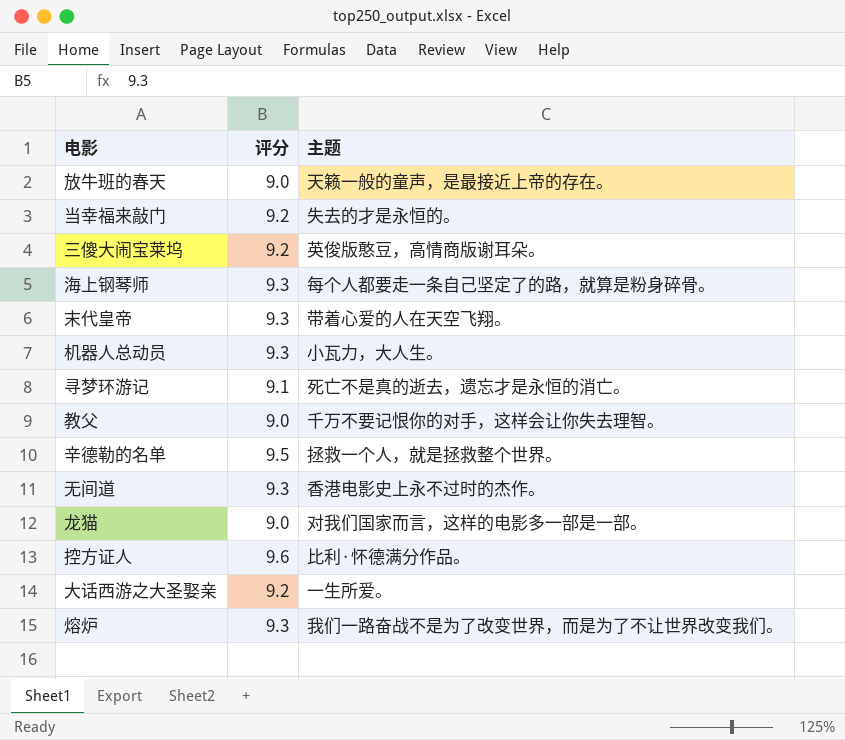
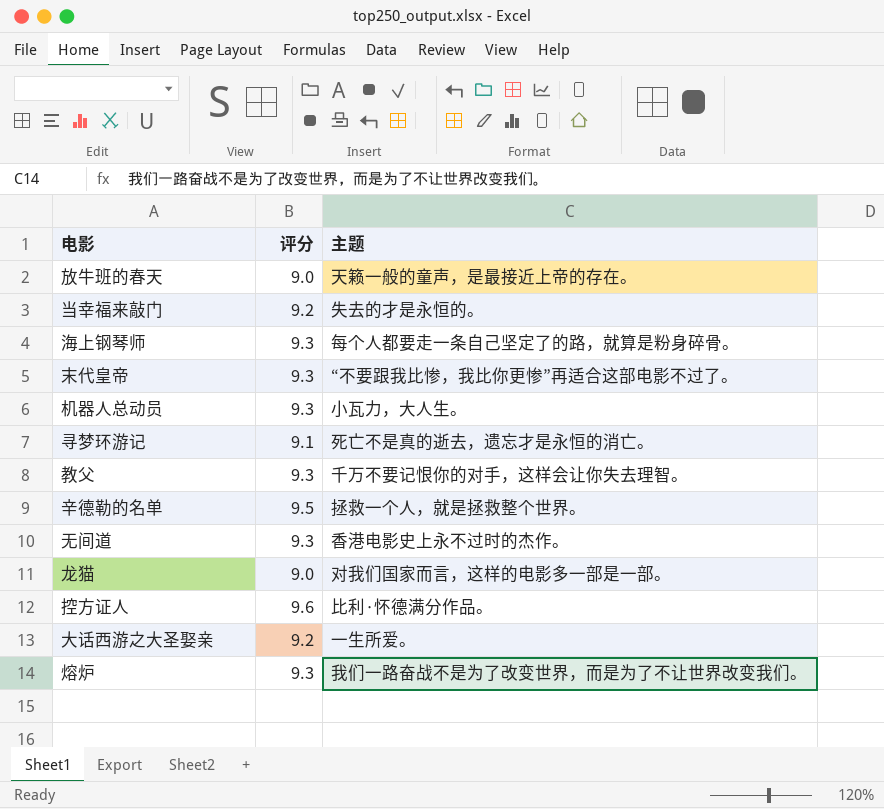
row 三傻大闹宝莱坞: 9.2 | 英俊版憨豆，高情商版谢耳朵。 -> none
末代皇帝 | 主题: 带着心爱的人在天空飞翔。 -> “不要跟我比惨，我比你更惨”再适合这部电影不过了。
教父 | 评分: 9.0 -> 9.3

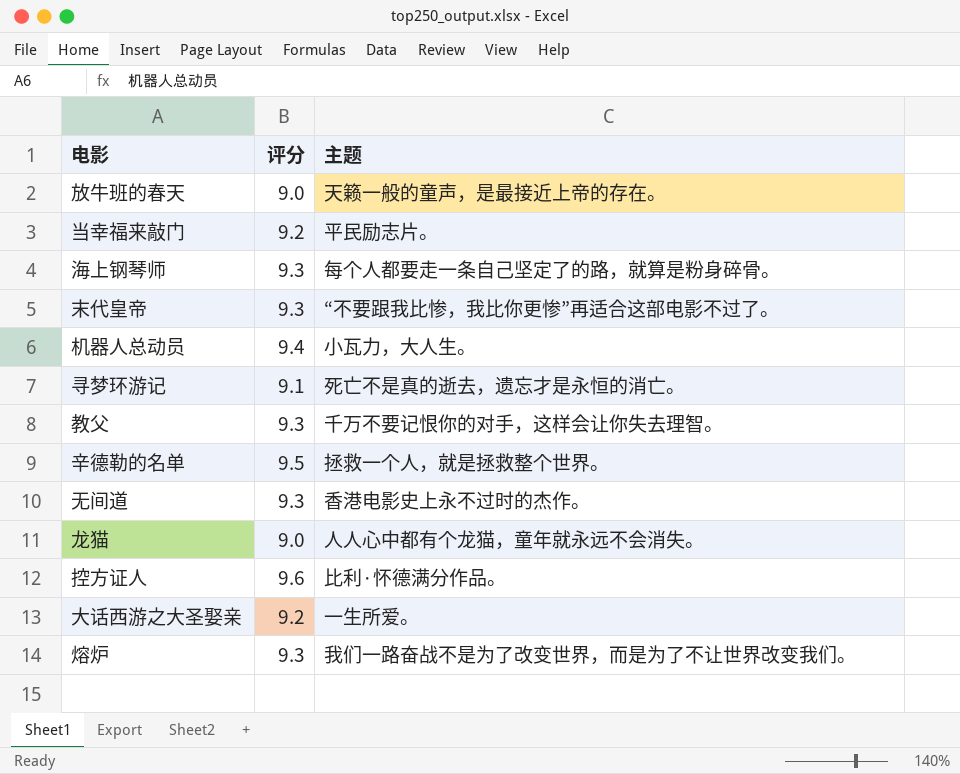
当幸福来敲门 | 主题: 失去的才是永恒的。 -> 平民励志片。
机器人总动员 | 评分: 9.3 -> 9.4
龙猫 | 主题: 对我们国家而言，这样的电影多一部是一部。 -> 人人心中都有个龙猫，童年就永远不会消失。

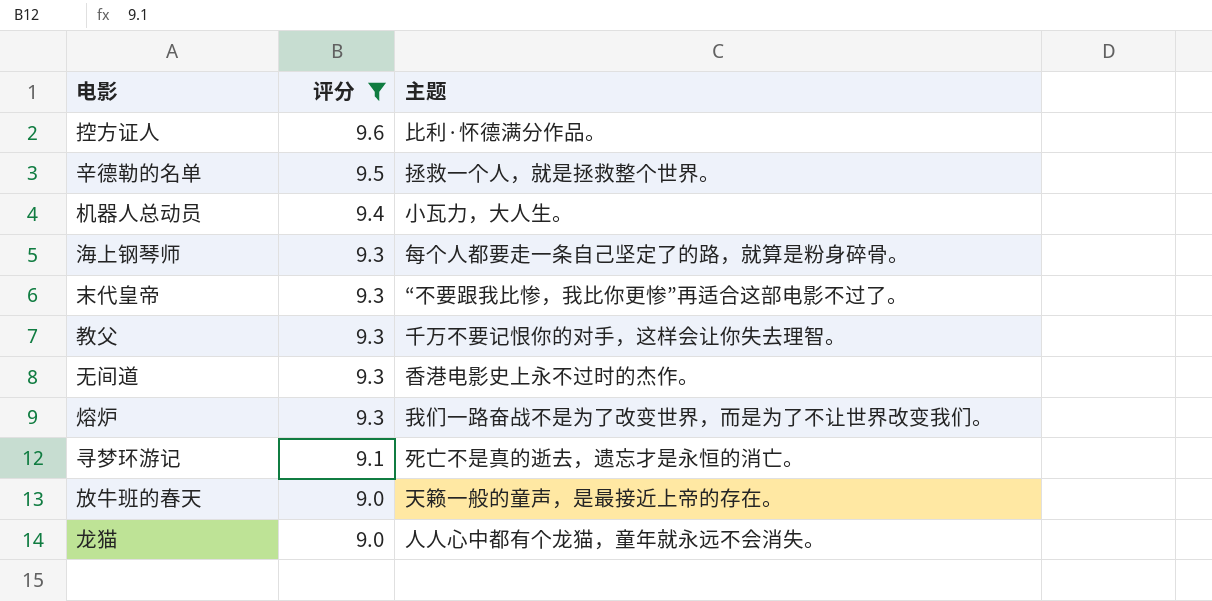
filter: none -> 评分 != 9.2
row order: none -> 评分 descending

